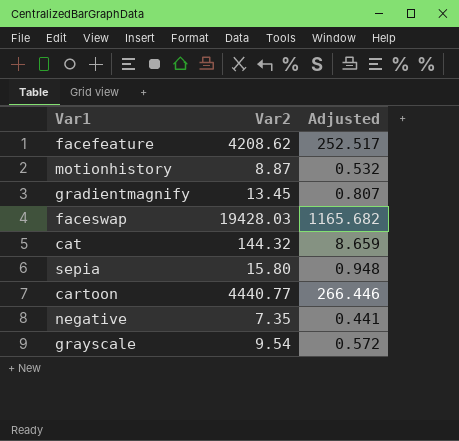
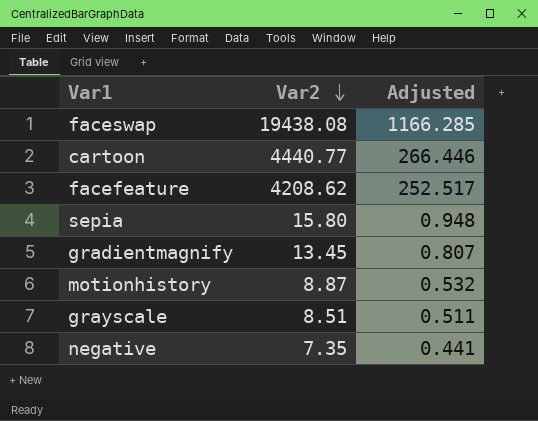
row order: none -> Var2 descending
row cat: 144.32 | 8.659 -> none
faceswap | Var2: 19428.03 -> 19438.08
faceswap | Adjusted: 1165.682 -> 1166.285
grayscale | Var2: 9.54 -> 8.51
grayscale | Adjusted: 0.572 -> 0.511

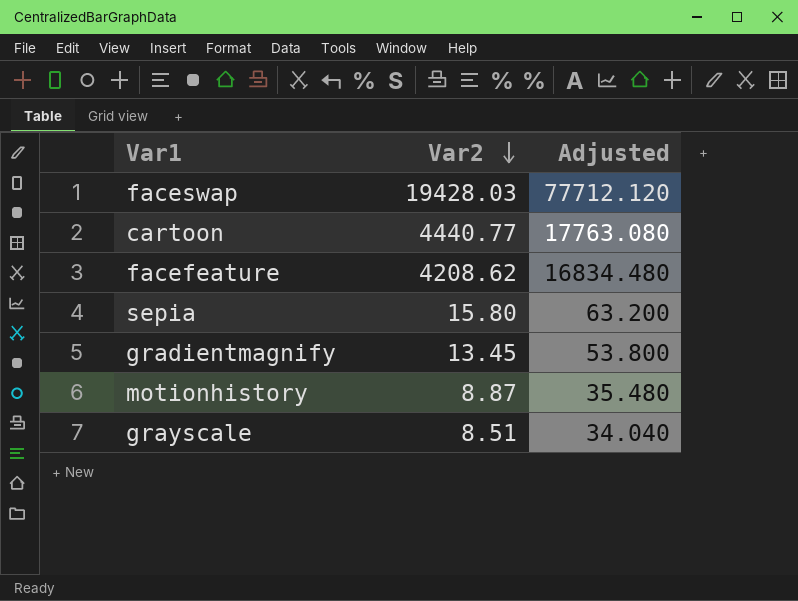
column Adjusted | formula: [Var2] * 0.06 -> [Var2] * 4
row negative: 7.35 | 0.441 -> none
faceswap | Var2: 19438.08 -> 19428.03

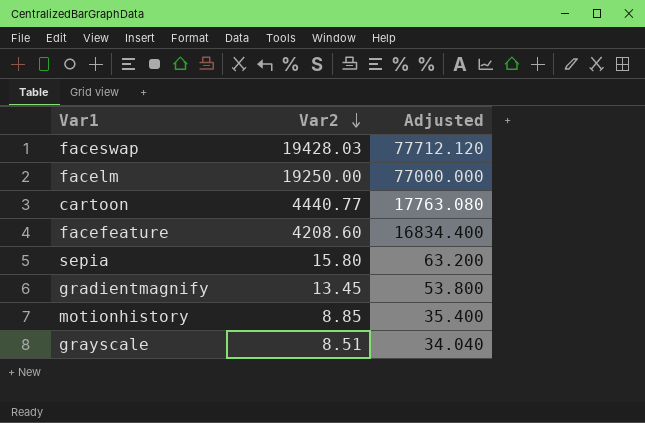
row facelm: none -> 19250.00 | 77000.000
facefeature | Var2: 4208.62 -> 4208.60
facefeature | Adjusted: 16834.480 -> 16834.400
motionhistory | Var2: 8.87 -> 8.85
motionhistory | Adjusted: 35.480 -> 35.400

